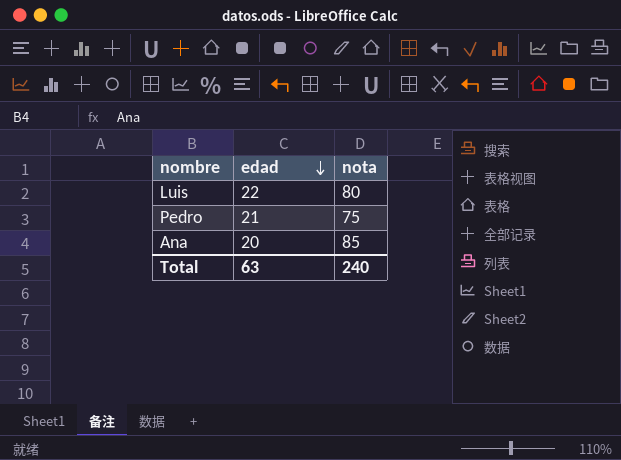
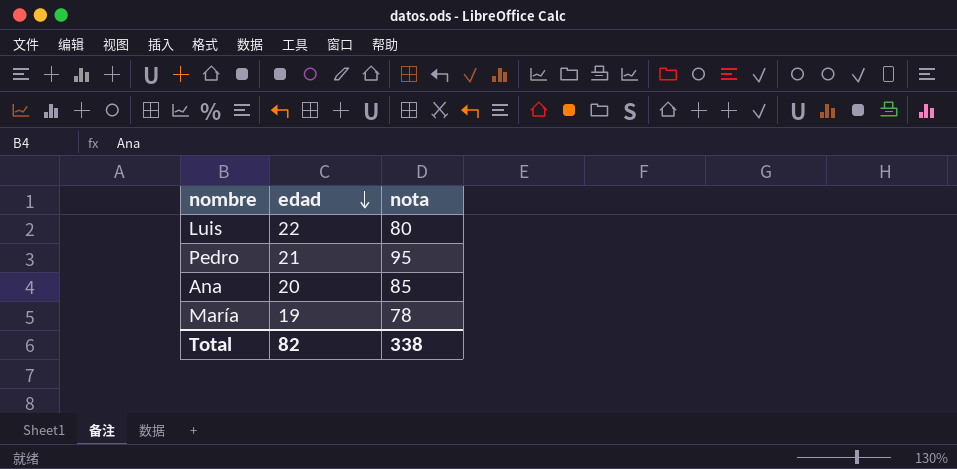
Pedro | nota: 75 -> 95
row María: none -> 19 | 78
Total | edad: 63 -> 82
Total | nota: 240 -> 338

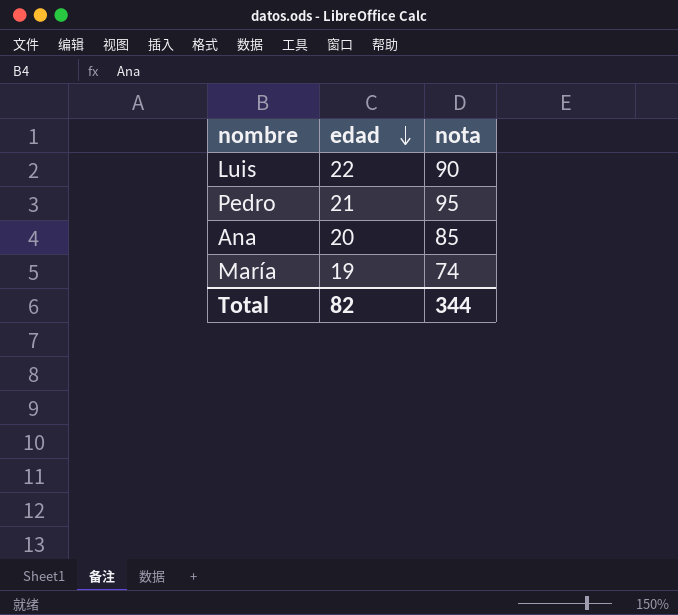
Luis | nota: 80 -> 90
María | nota: 78 -> 74
Total | nota: 338 -> 344

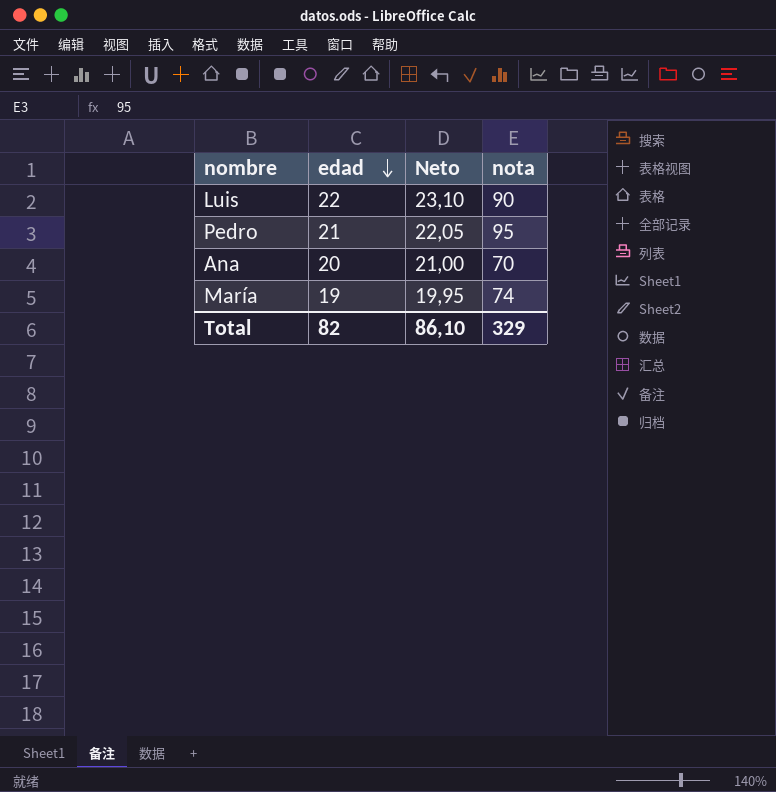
column Neto | formula: none -> [edad] * 1,05
Ana | nota: 85 -> 70
Total | nota: 344 -> 329

